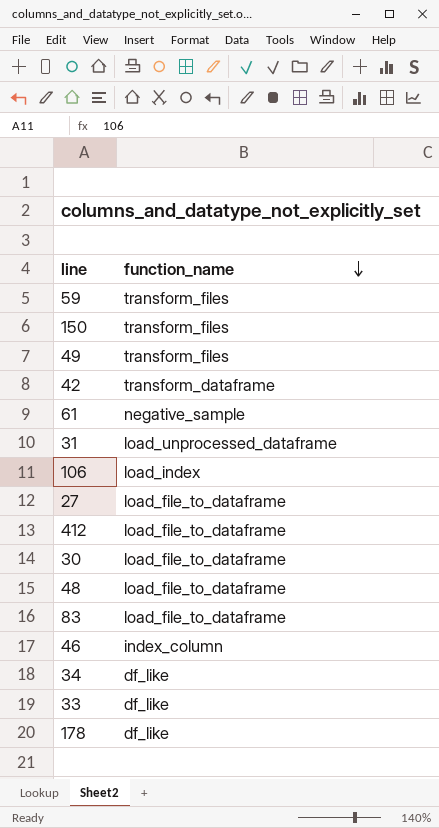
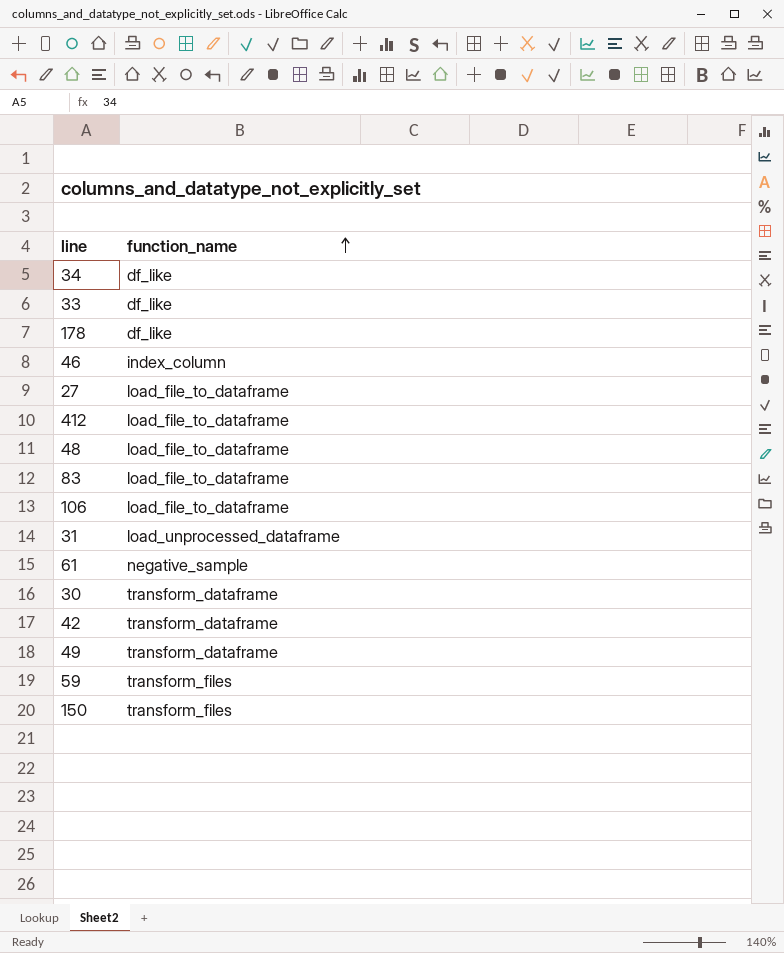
row order: function_name descending -> function_name ascending
106 | function_name: load_index -> load_file_to_dataframe
30 | function_name: load_file_to_dataframe -> transform_dataframe
49 | function_name: transform_files -> transform_dataframe

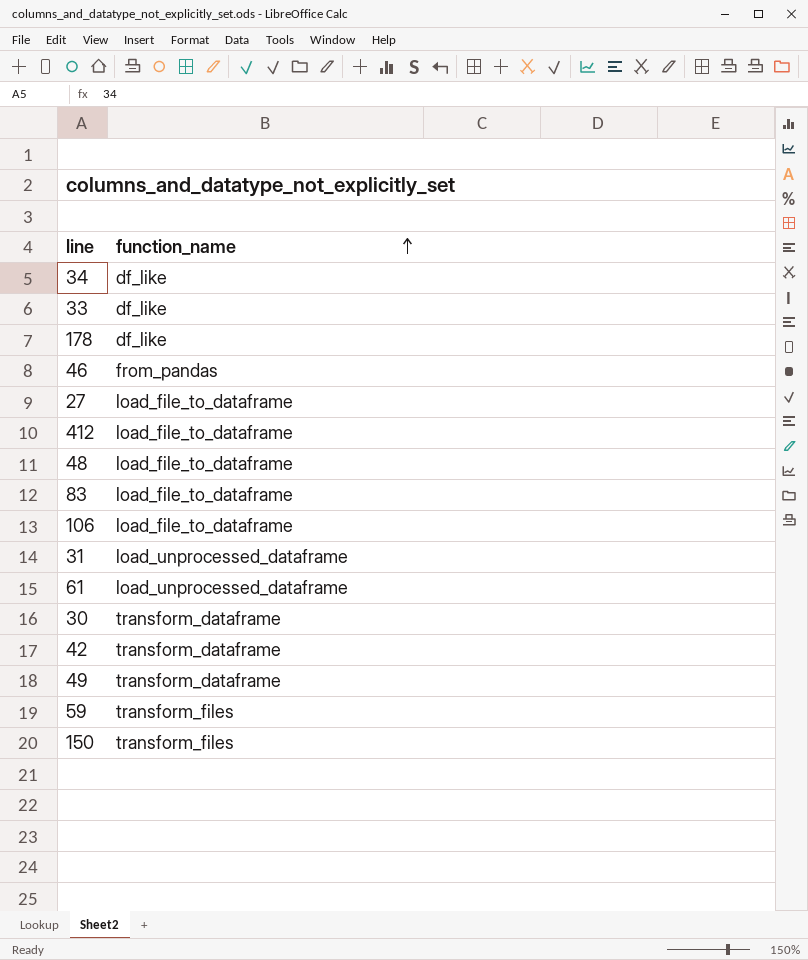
46 | function_name: index_column -> from_pandas
61 | function_name: negative_sample -> load_unprocessed_dataframe

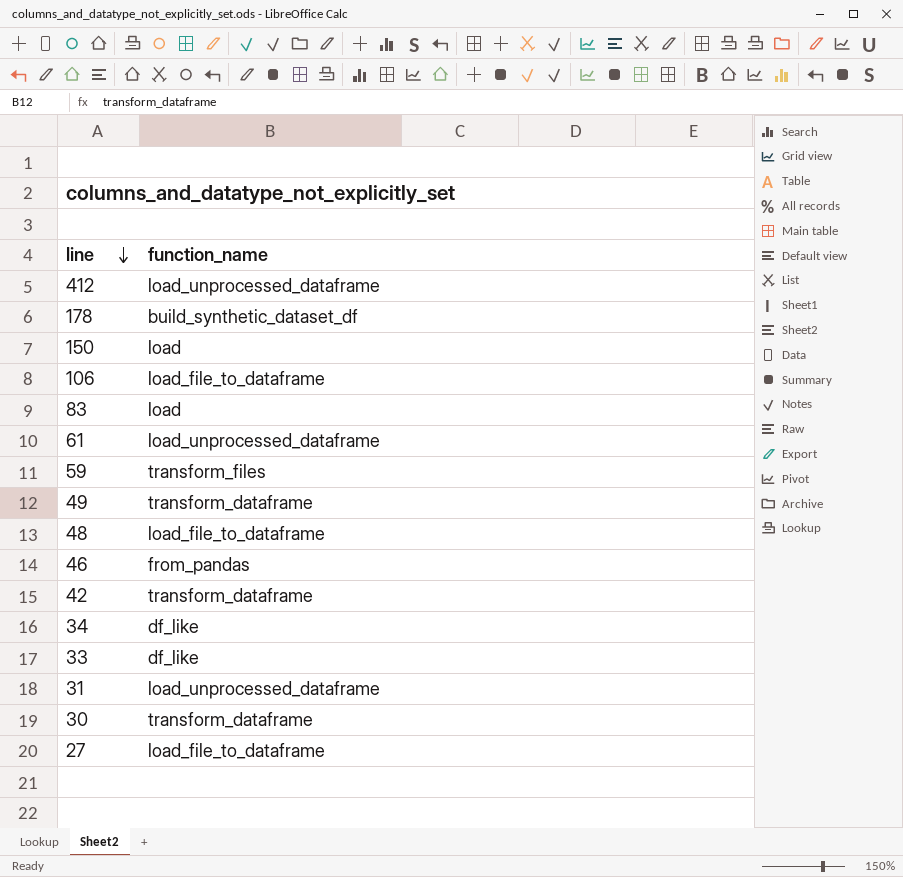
row order: function_name ascending -> line descending
412 | function_name: load_file_to_dataframe -> load_unprocessed_dataframe
178 | function_name: df_like -> build_synthetic_dataset_df
150 | function_name: transform_files -> load
83 | function_name: load_file_to_dataframe -> load

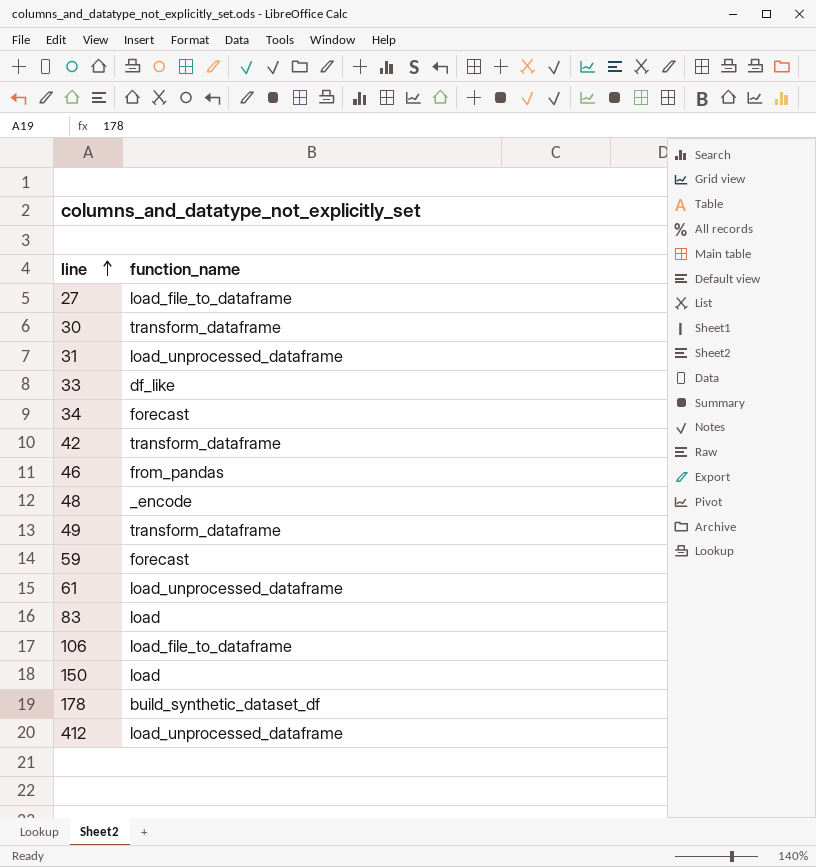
row order: line descending -> line ascending
34 | function_name: df_like -> forecast
48 | function_name: load_file_to_dataframe -> _encode
59 | function_name: transform_files -> forecast

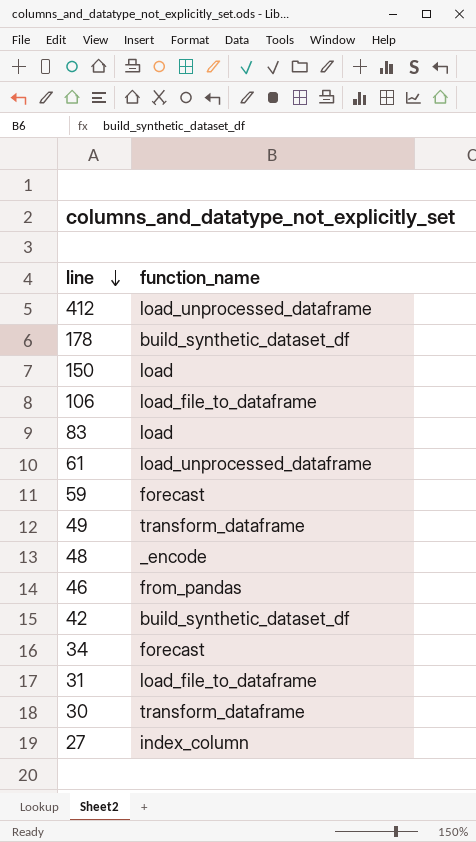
row order: line ascending -> line descending
row 33: df_like -> none
42 | function_name: transform_dataframe -> build_synthetic_dataset_df
31 | function_name: load_unprocessed_dataframe -> load_file_to_dataframe
27 | function_name: load_file_to_dataframe -> index_column

